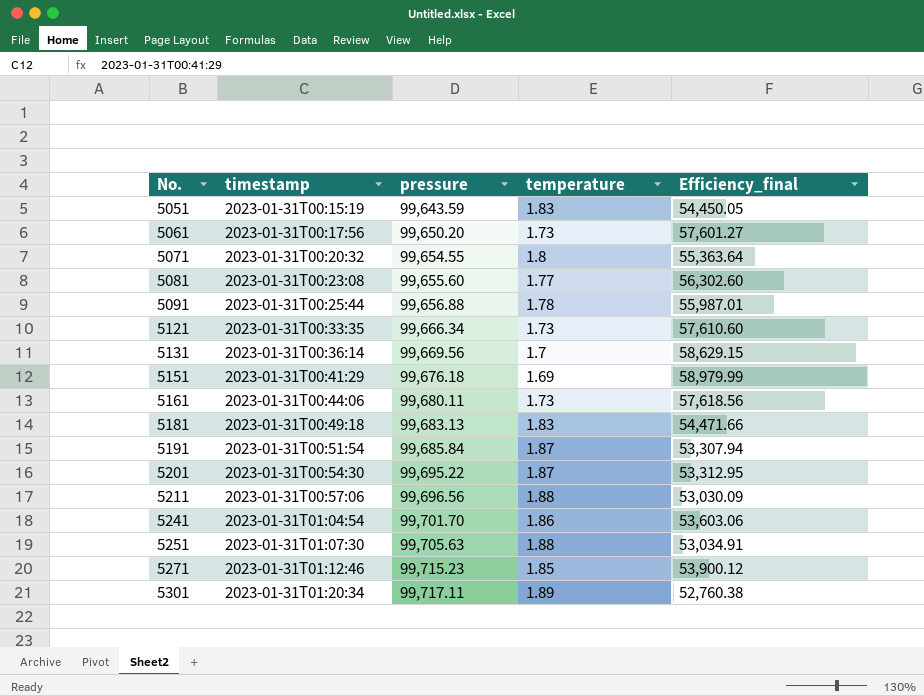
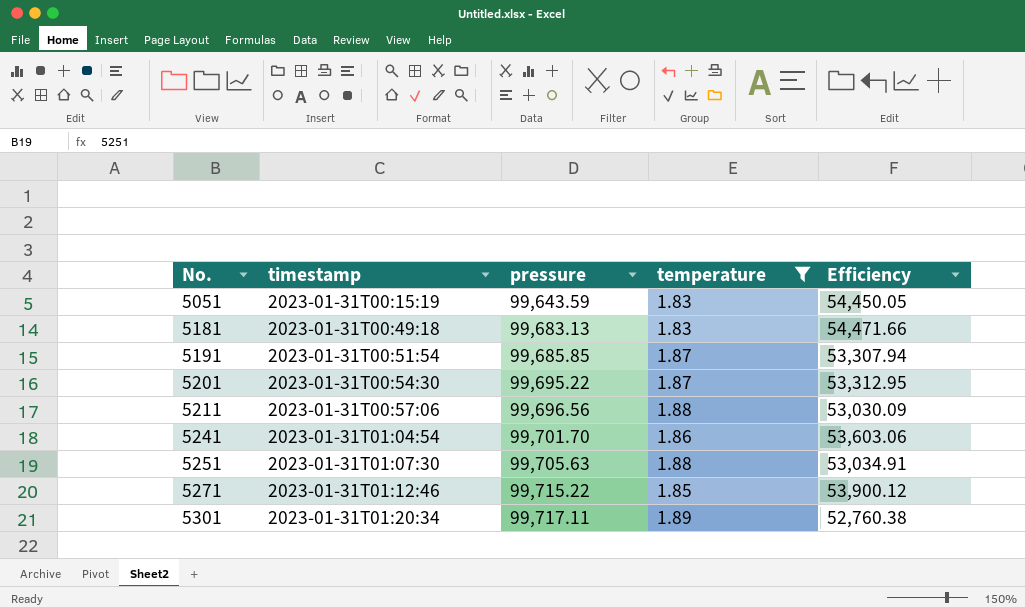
filter: none -> temperature >= 1.83
column name: Efficiency_final -> Efficiency
5191 | pressure: 99,685.84 -> 99,685.85
5271 | pressure: 99,715.23 -> 99,715.22

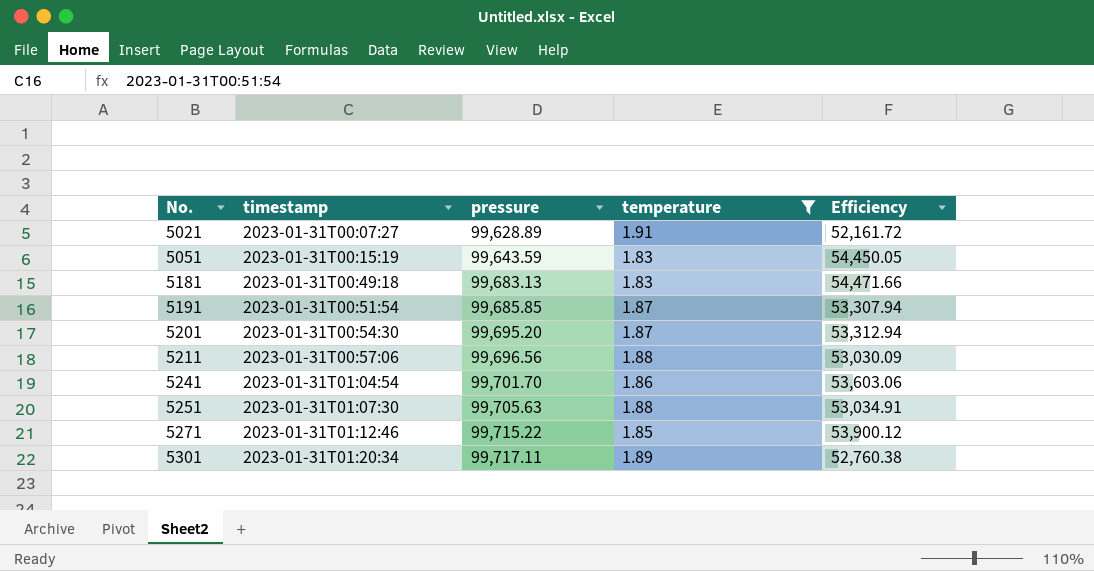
row 5021: none -> 2023-01-31T00:07:27 | 99,628.89 | 1.91 | 52,161.72
5201 | pressure: 99,695.22 -> 99,695.20
5201 | Efficiency: 53,312.95 -> 53,312.94

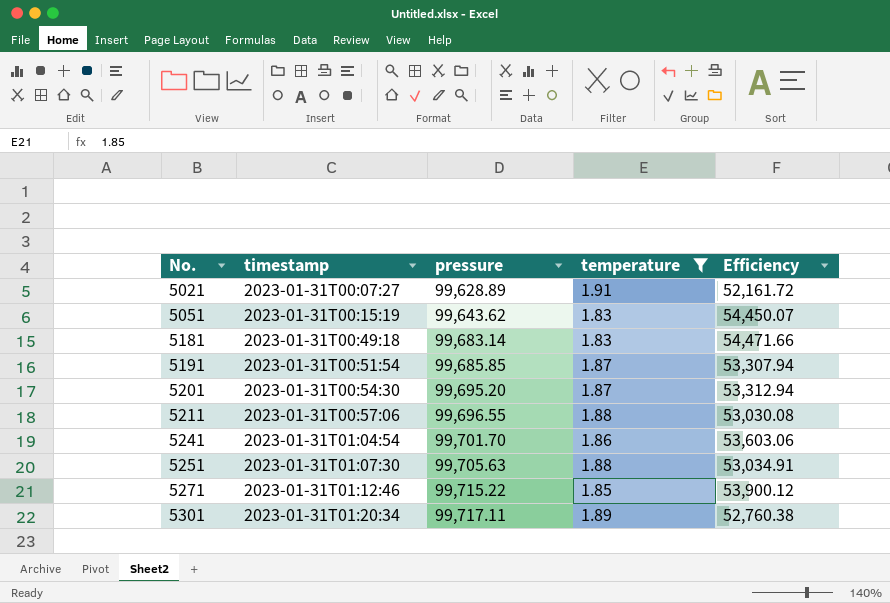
5051 | pressure: 99,643.59 -> 99,643.62
5051 | Efficiency: 54,450.05 -> 54,450.07
5181 | pressure: 99,683.13 -> 99,683.14
5211 | pressure: 99,696.56 -> 99,696.55
5211 | Efficiency: 53,030.09 -> 53,030.08

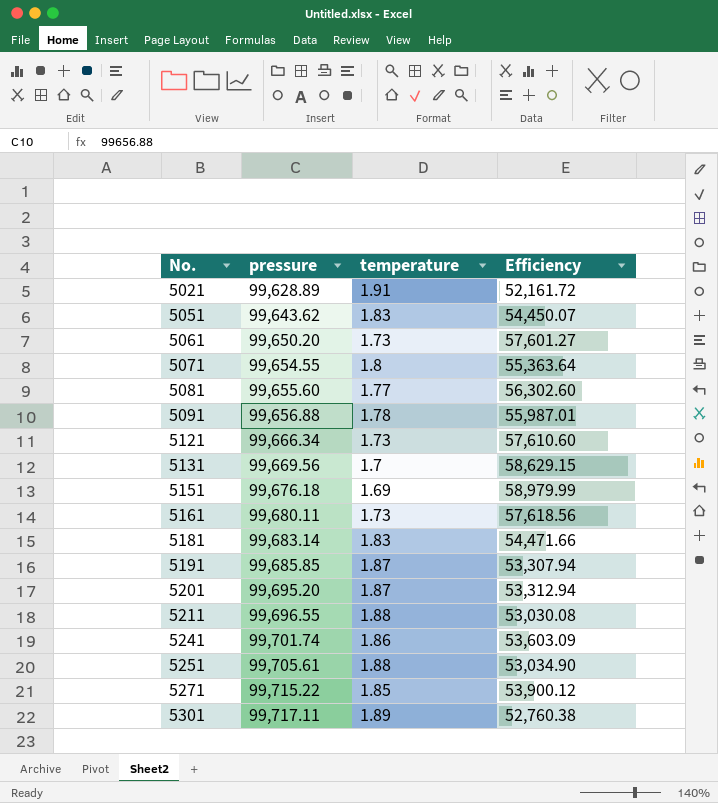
filter: temperature >= 1.83 -> none
column timestamp | position: 2 -> none
5241 | pressure: 99,701.70 -> 99,701.74
5241 | Efficiency: 53,603.06 -> 53,603.09
5251 | pressure: 99,705.63 -> 99,705.61
5251 | Efficiency: 53,034.91 -> 53,034.90

